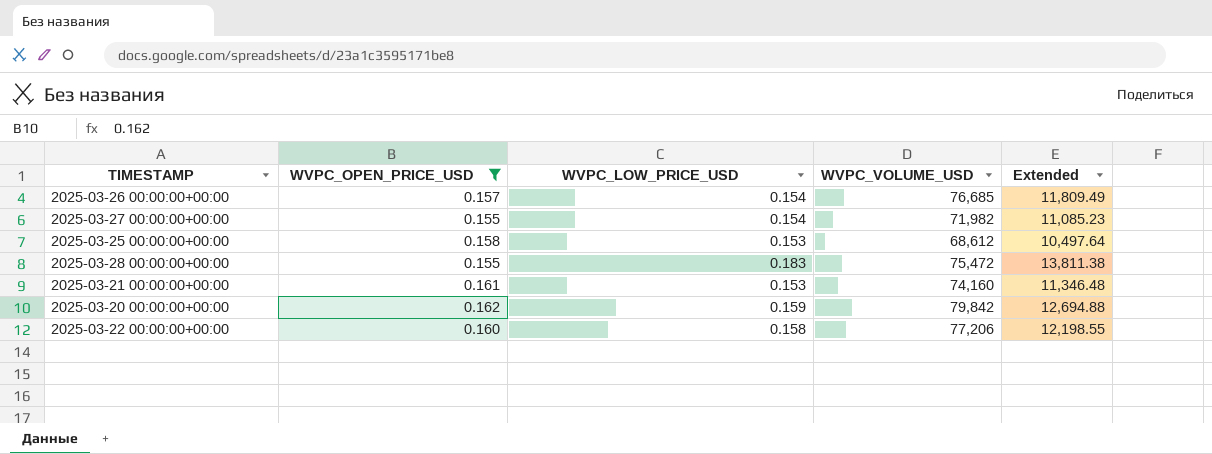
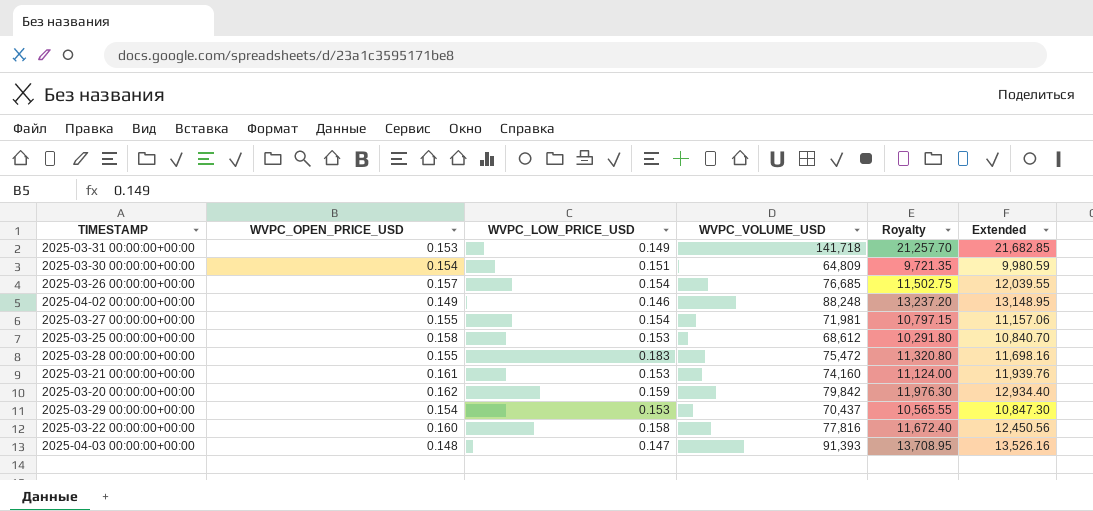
filter: WVPC_OPEN_PRICE_USD >= 0.155 -> none
column Royalty | formula: none -> [WVPC_VOLUME_USD] * 0.15
column Extended | formula: [WVPC_LOW_PRICE_USD] * [WVPC_VOLUME_USD] -> [WVPC_OPEN_PRICE_USD] * [WVPC_VOLUME_USD]
2025-03-27 00:00:00+00:00 | WVPC_VOLUME_USD: 71,982 -> 71,981
2025-03-22 00:00:00+00:00 | WVPC_VOLUME_USD: 77,206 -> 77,816

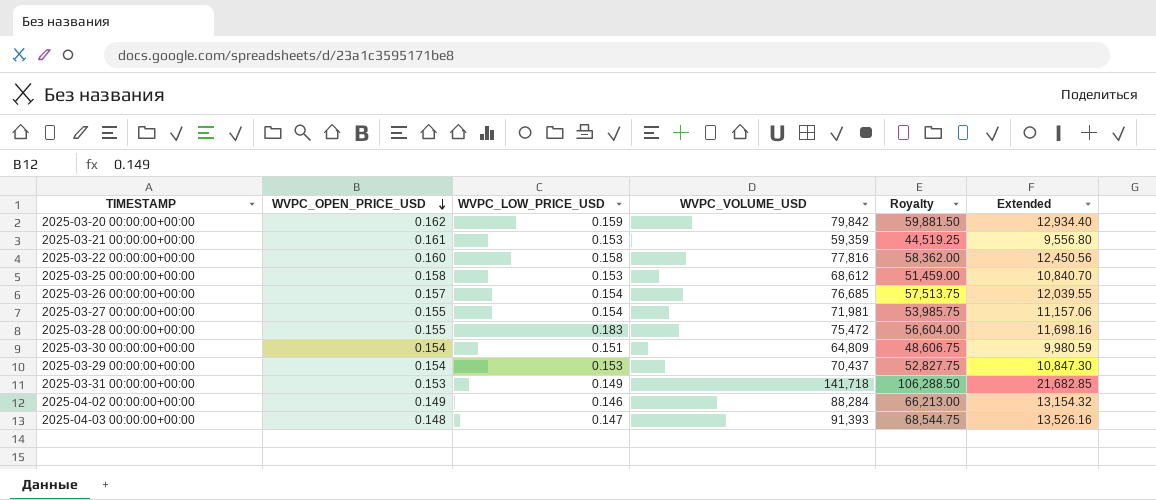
row order: none -> WVPC_OPEN_PRICE_USD descending
column Royalty | formula: [WVPC_VOLUME_USD] * 0.15 -> [WVPC_VOLUME_USD] * 0.75
2025-03-21 00:00:00+00:00 | WVPC_VOLUME_USD: 74,160 -> 59,359
2025-03-21 00:00:00+00:00 | Extended: 11,939.76 -> 9,556.80
2025-04-02 00:00:00+00:00 | WVPC_VOLUME_USD: 88,248 -> 88,284
2025-04-02 00:00:00+00:00 | Extended: 13,148.95 -> 13,154.32

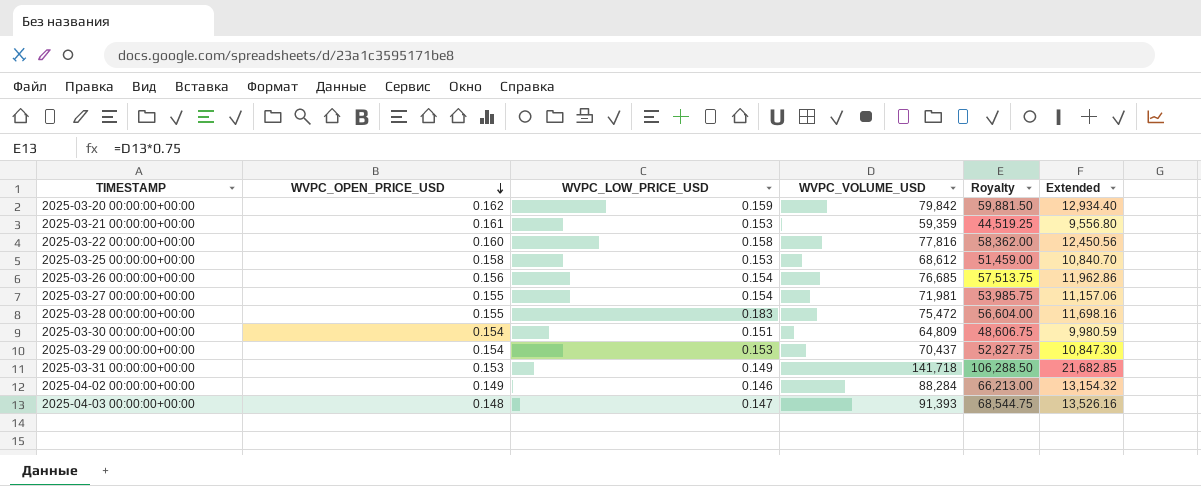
2025-03-26 00:00:00+00:00 | WVPC_OPEN_PRICE_USD: 0.157 -> 0.156
2025-03-26 00:00:00+00:00 | Extended: 12,039.55 -> 11,962.86

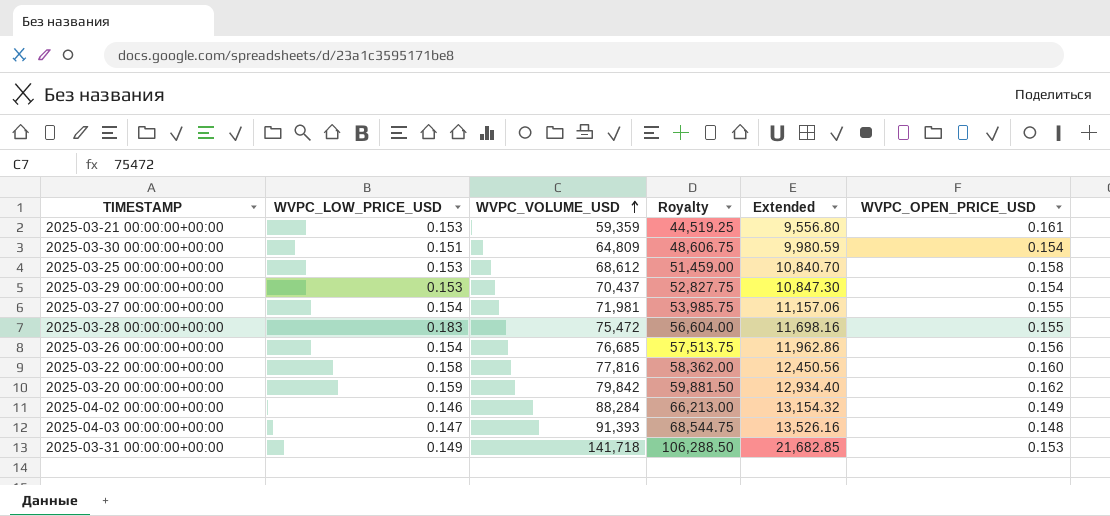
row order: WVPC_OPEN_PRICE_USD descending -> WVPC_VOLUME_USD ascending
column WVPC_OPEN_PRICE_USD | position: 2 -> 6

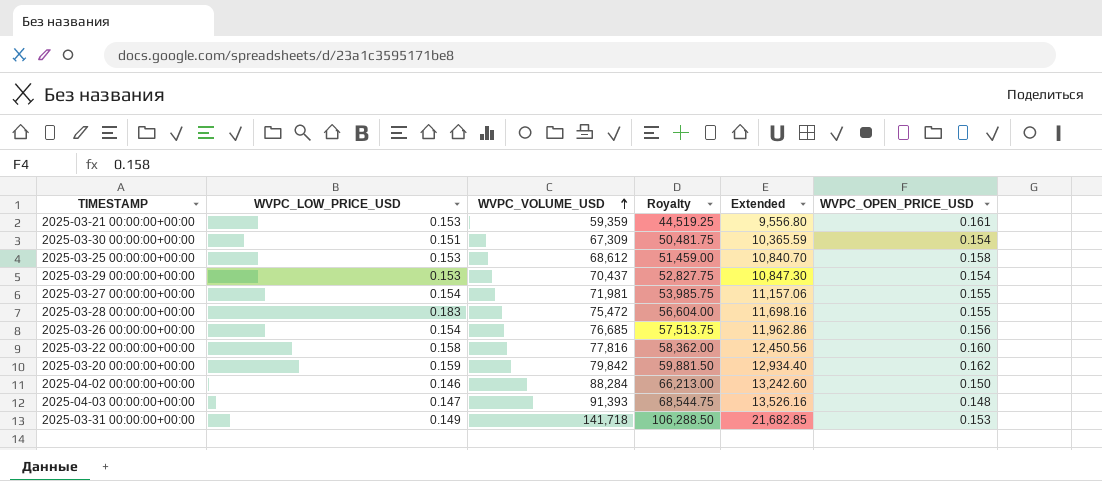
2025-03-30 00:00:00+00:00 | WVPC_VOLUME_USD: 64,809 -> 67,309
2025-03-30 00:00:00+00:00 | Royalty: 48,606.75 -> 50,481.75
2025-03-30 00:00:00+00:00 | Extended: 9,980.59 -> 10,365.59
2025-04-02 00:00:00+00:00 | Extended: 13,154.32 -> 13,242.60
2025-04-02 00:00:00+00:00 | WVPC_OPEN_PRICE_USD: 0.149 -> 0.150

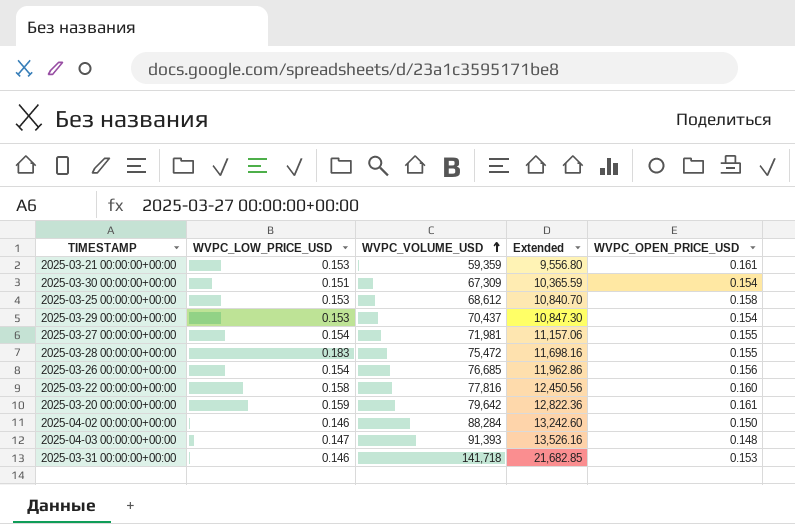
column Royalty | formula: [WVPC_VOLUME_USD] * 0.75 -> none
2025-03-20 00:00:00+00:00 | WVPC_VOLUME_USD: 79,842 -> 79,642
2025-03-20 00:00:00+00:00 | Extended: 12,934.40 -> 12,822.36
2025-03-20 00:00:00+00:00 | WVPC_OPEN_PRICE_USD: 0.162 -> 0.161
2025-03-31 00:00:00+00:00 | WVPC_LOW_PRICE_USD: 0.149 -> 0.146

